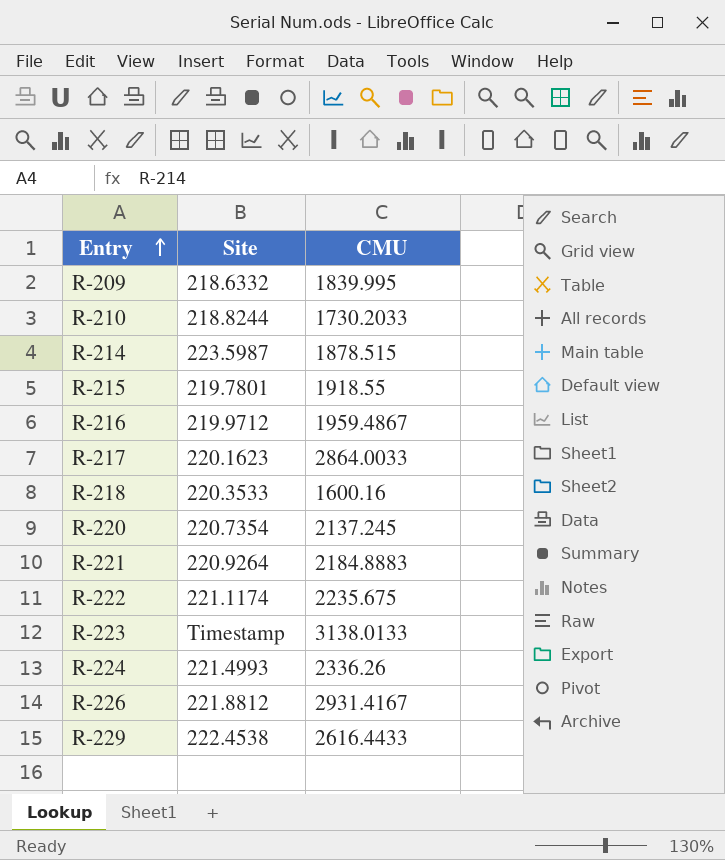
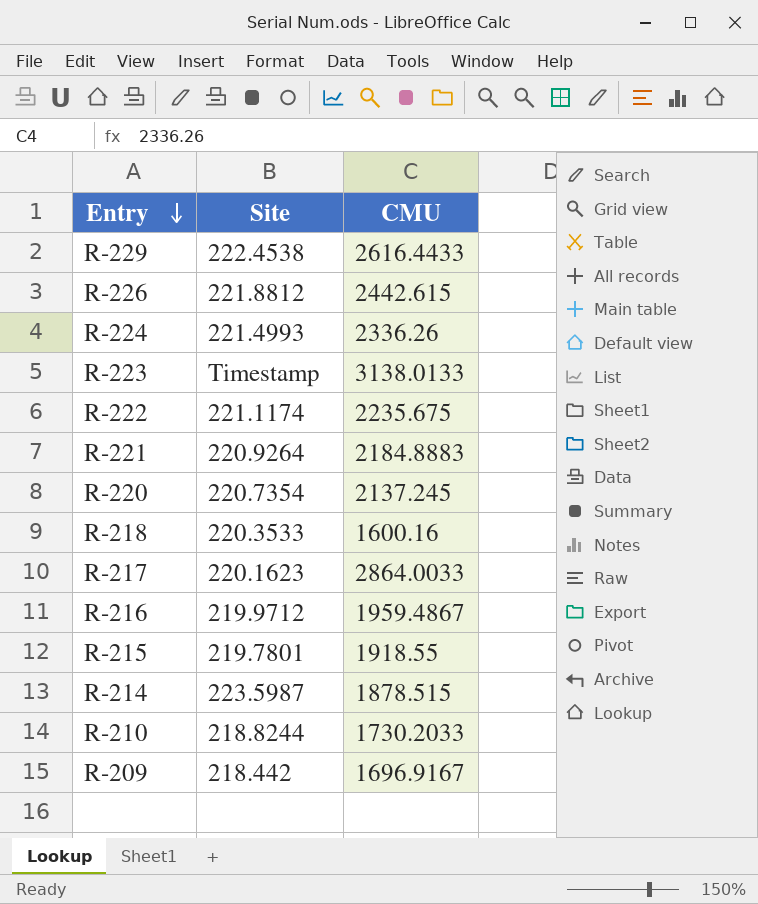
row order: Entry ascending -> Entry descending
R-226 | CMU: 2931.4167 -> 2442.615
R-209 | Site: 218.6332 -> 218.442
R-209 | CMU: 1839.995 -> 1696.9167

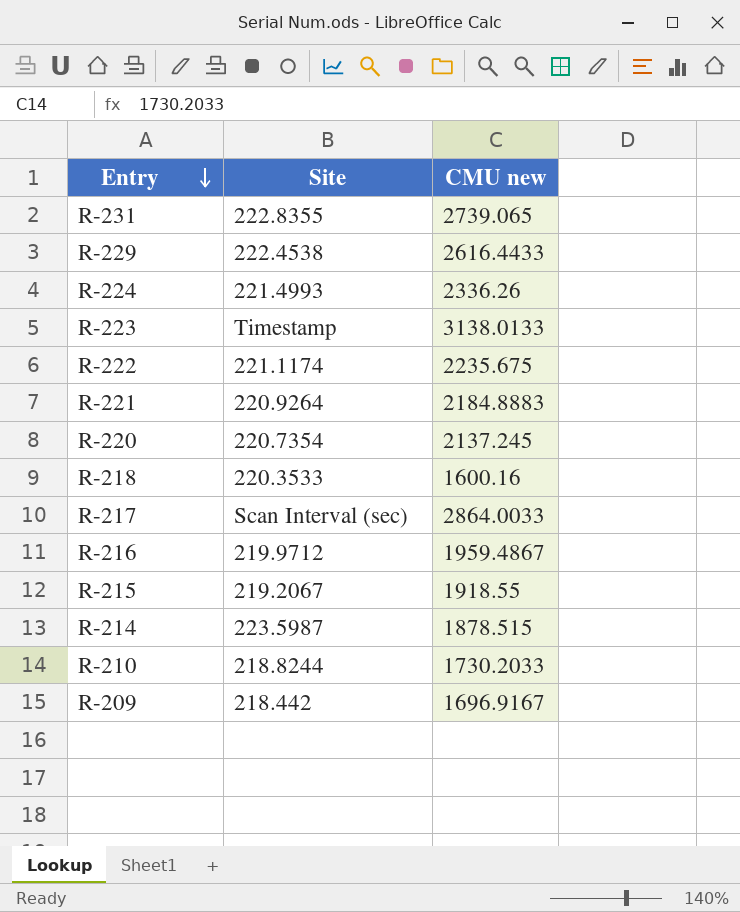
column name: CMU -> CMU new
row R-226: 221.8812 | 2442.615 -> none
row R-231: none -> 222.8355 | 2739.065
R-217 | Site: 220.1623 -> Scan Interval (sec)
R-215 | Site: 219.7801 -> 219.2067

